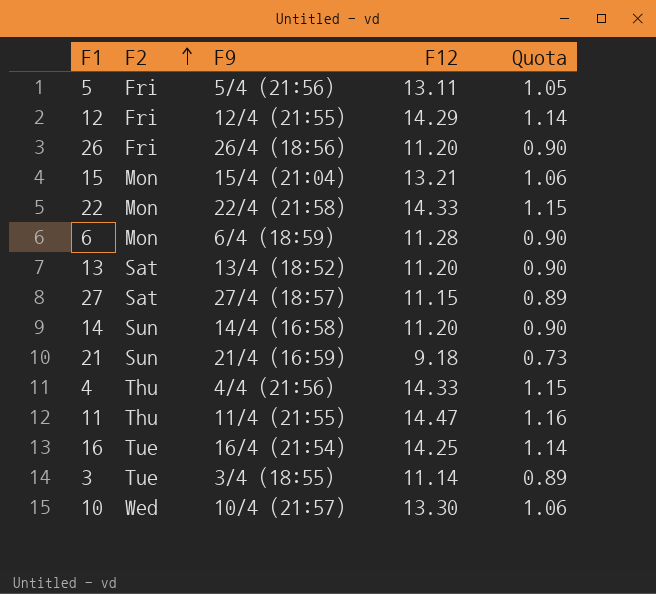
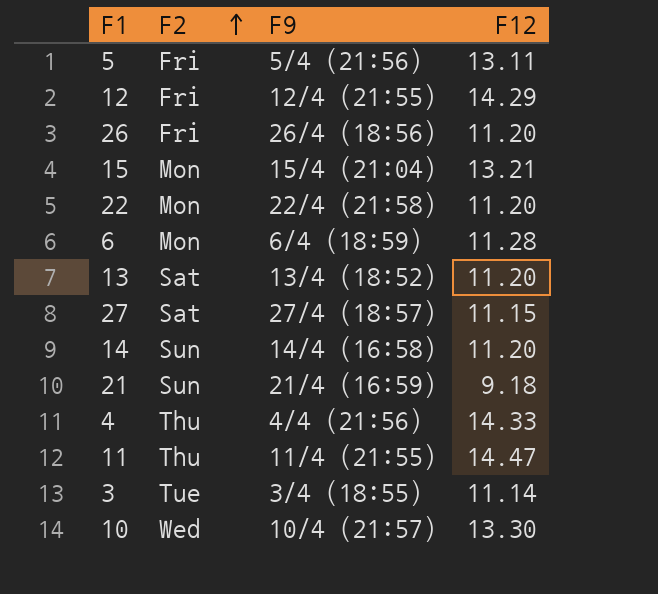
column Quota | formula: [F12] * 0.08 -> none
row 16: Tue | 16/4 (21:54) | 14.25 | 1.14 -> none
22 | F12: 14.33 -> 11.20

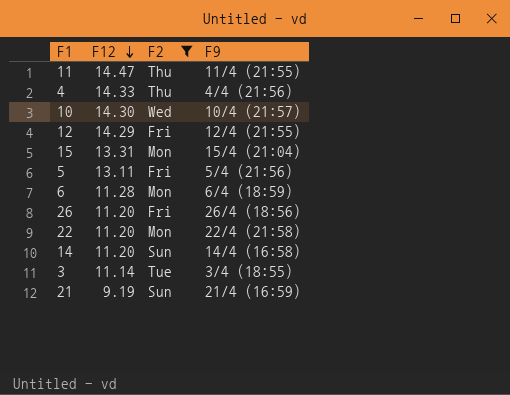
filter: none -> F2 != Sat
row order: F2 ascending -> F12 descending
column F12 | position: 4 -> 2
10 | F12: 13.30 -> 14.30
15 | F12: 13.21 -> 13.31
21 | F12: 9.18 -> 9.19

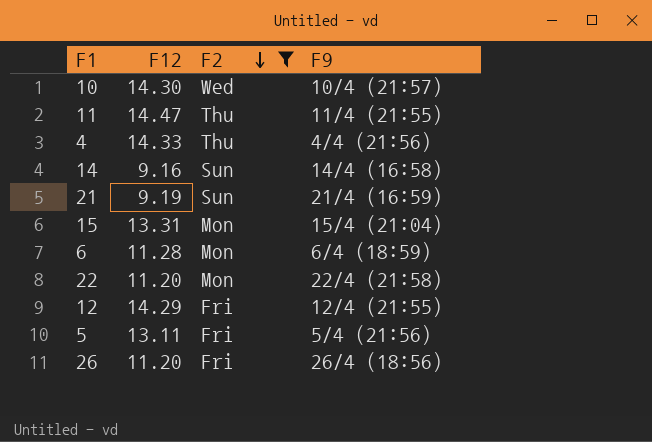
row order: F12 descending -> F2 descending
row 3: 11.14 | Tue | 3/4 (18:55) -> none
14 | F12: 11.20 -> 9.16

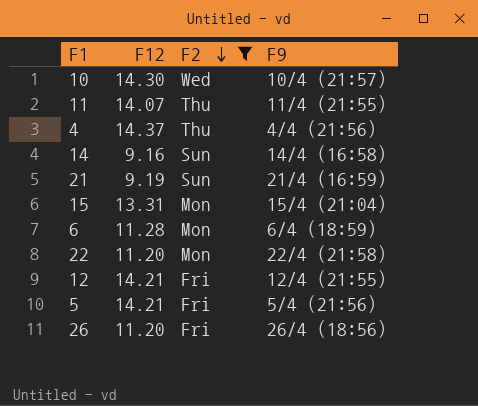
11 | F12: 14.47 -> 14.07
4 | F12: 14.33 -> 14.37
12 | F12: 14.29 -> 14.21
5 | F12: 13.11 -> 14.21

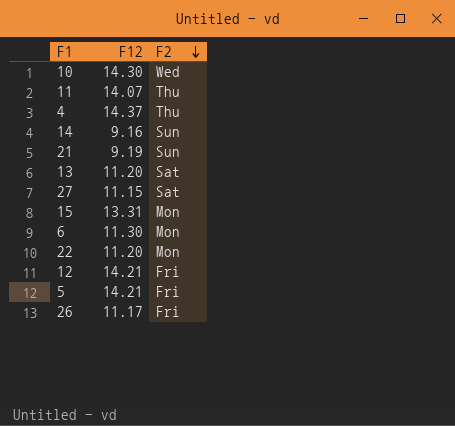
filter: F2 != Sat -> none
column F9 | position: 4 -> none
6 | F12: 11.28 -> 11.30
26 | F12: 11.20 -> 11.17

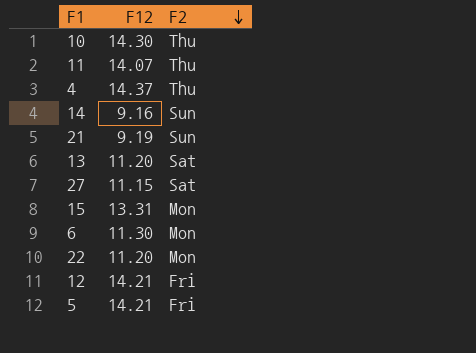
row 26: 11.17 | Fri -> none
10 | F2: Wed -> Thu

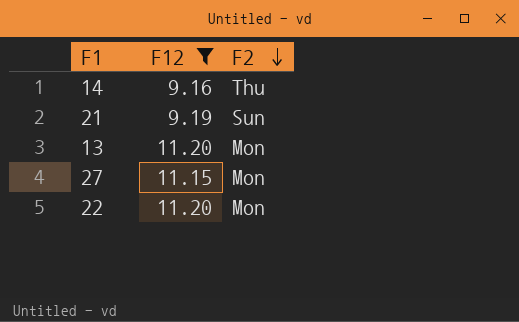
filter: none -> F12 <= 11.20
14 | F2: Sun -> Thu
13 | F2: Sat -> Mon
27 | F2: Sat -> Mon

